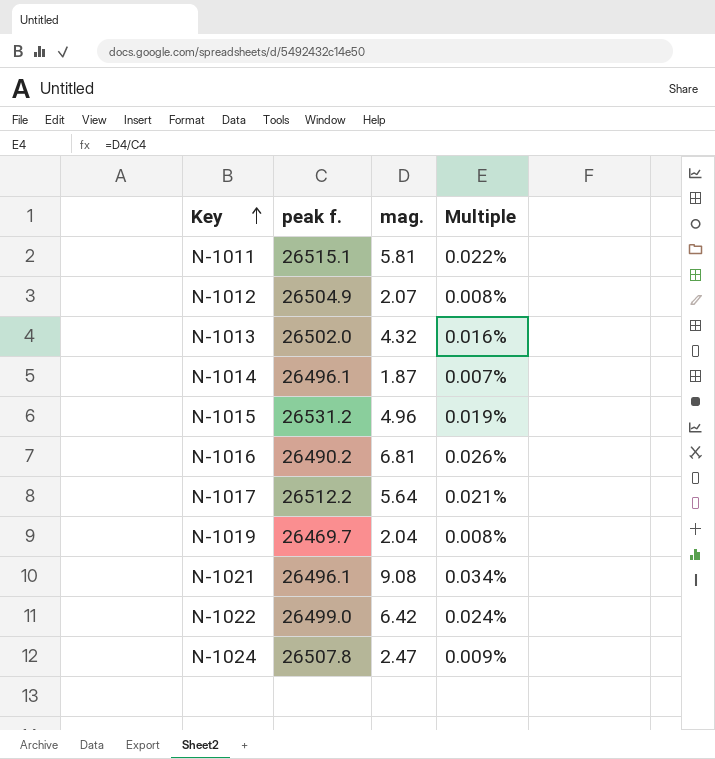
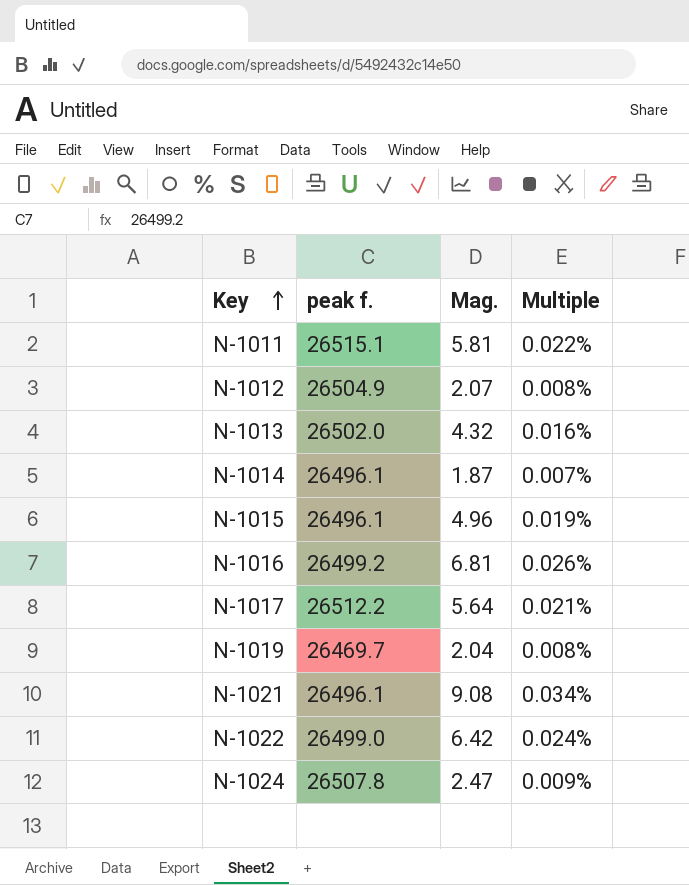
column name: mag. -> Mag.
N-1015 | peak f.: 26531.2 -> 26496.1
N-1016 | peak f.: 26490.2 -> 26499.2

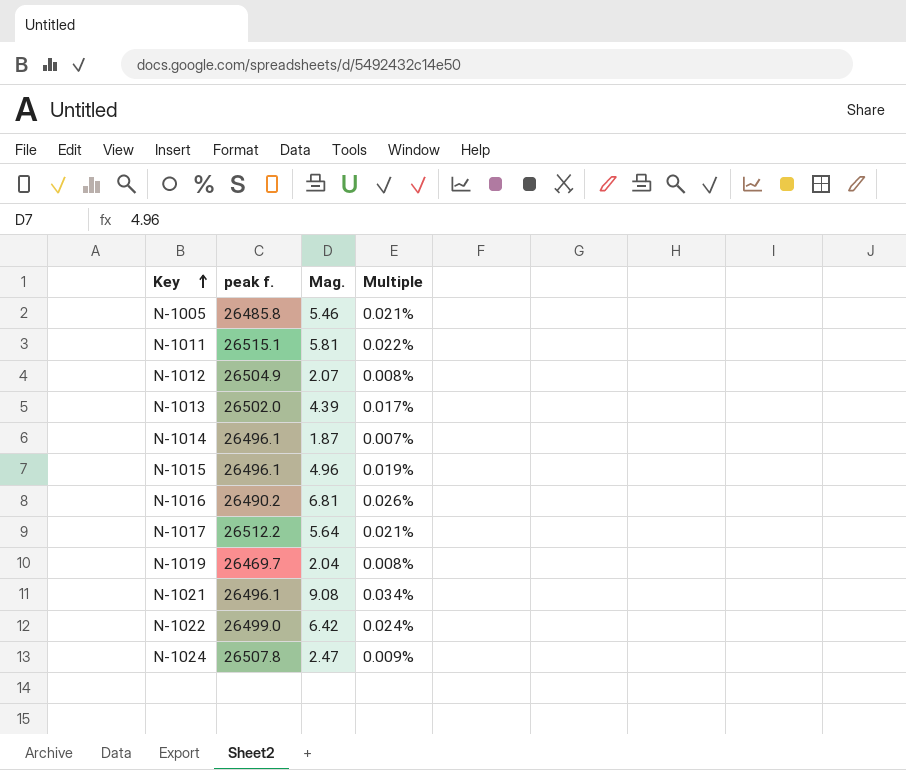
row N-1005: none -> 26485.8 | 5.46 | 0.021%
N-1013 | Mag.: 4.32 -> 4.39
N-1013 | Multiple: 0.016% -> 0.017%
N-1016 | peak f.: 26499.2 -> 26490.2

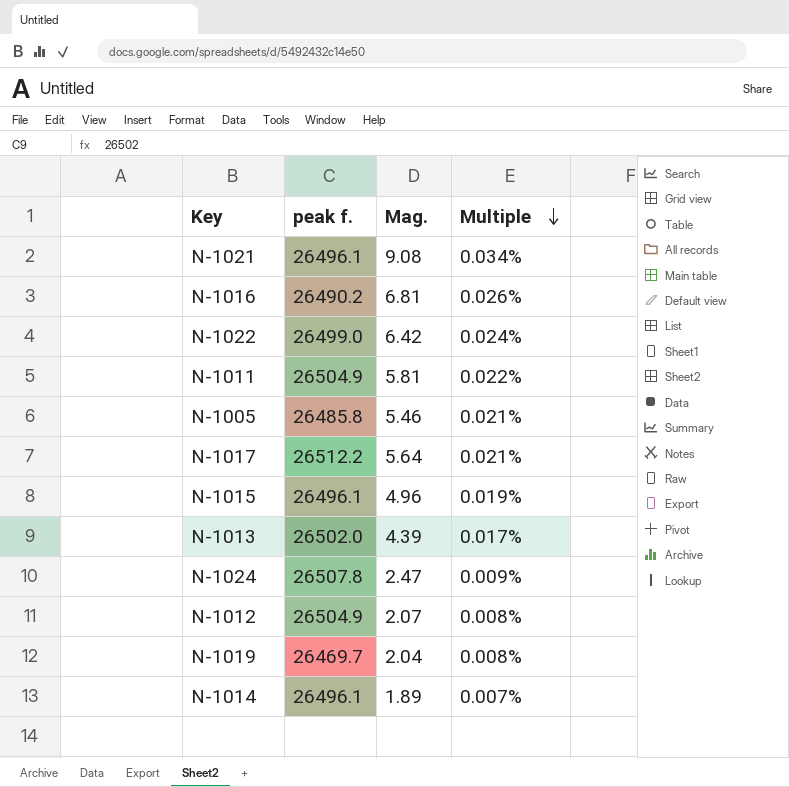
row order: Key ascending -> Multiple descending
N-1011 | peak f.: 26515.1 -> 26504.9
N-1014 | Mag.: 1.87 -> 1.89

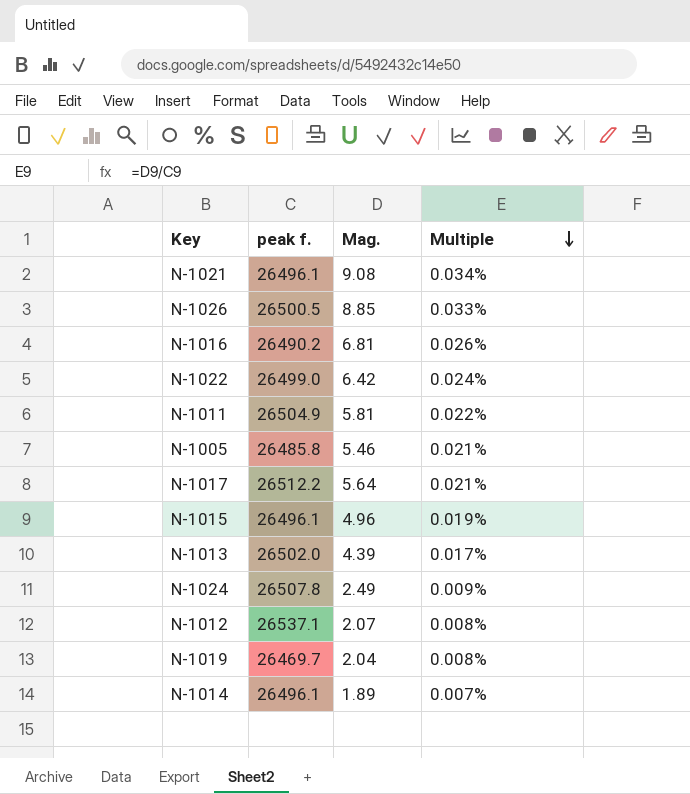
row N-1026: none -> 26500.5 | 8.85 | 0.033%
N-1024 | Mag.: 2.47 -> 2.49
N-1012 | peak f.: 26504.9 -> 26537.1

